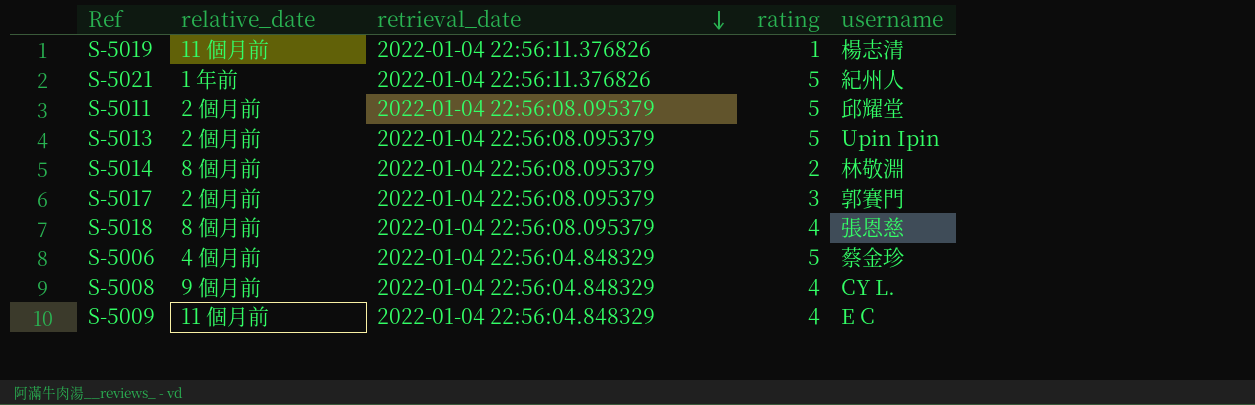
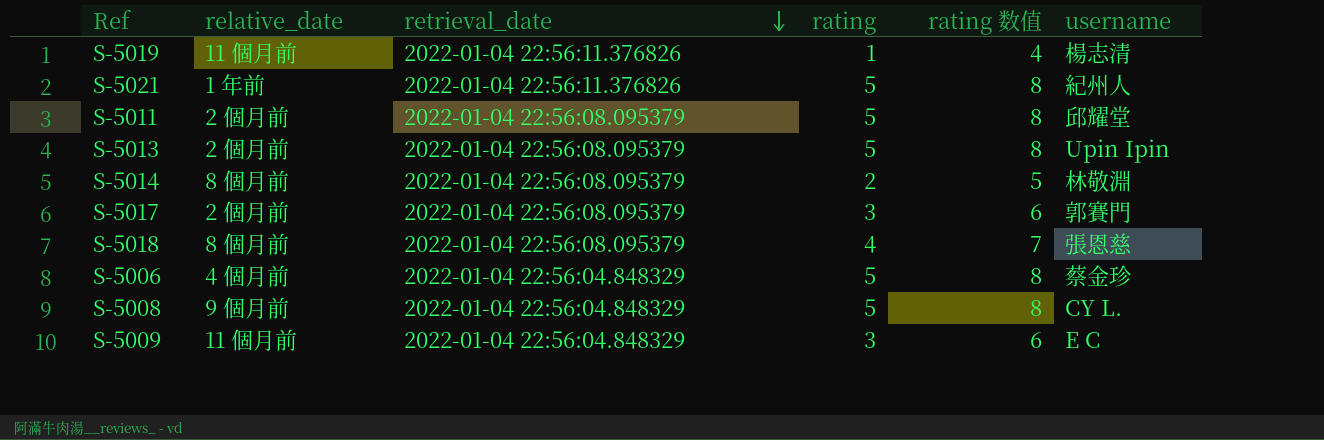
column rating 数值 | formula: none -> [rating] + 3
S-5008 | rating: 4 -> 5
S-5009 | rating: 4 -> 3

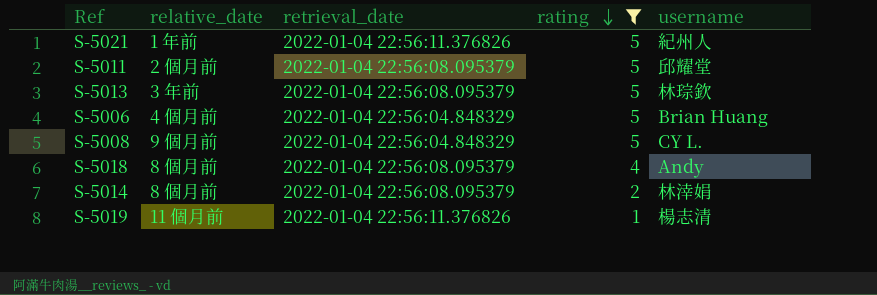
filter: none -> rating != 3
row order: retrieval_date descending -> rating descending
column rating 数值 | formula: [rating] + 3 -> none
S-5013 | relative_date: 2 個月前 -> 3 年前
S-5013 | username: Upin Ipin -> 林琮欽
S-5006 | username: 蔡金珍 -> Brian Huang
S-5018 | username: 張恩慈 -> Andy
S-5014 | username: 林敬淵 -> 林涬娟

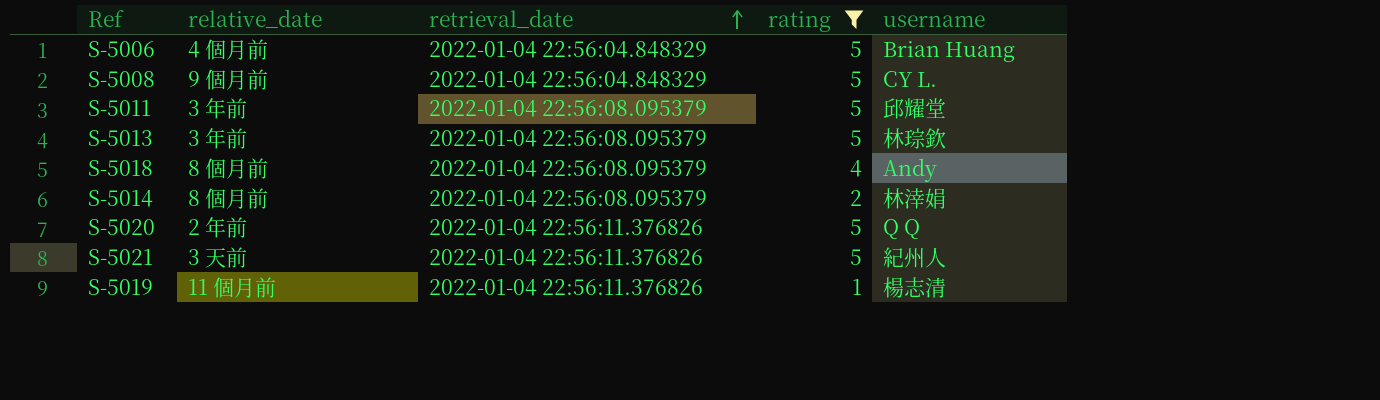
row order: rating descending -> retrieval_date ascending
S-5011 | relative_date: 2 個月前 -> 3 年前
row S-5020: none -> 2 年前 | 2022-01-04 22:56:11.376826 | 5 | Q Q
S-5021 | relative_date: 1 年前 -> 3 天前

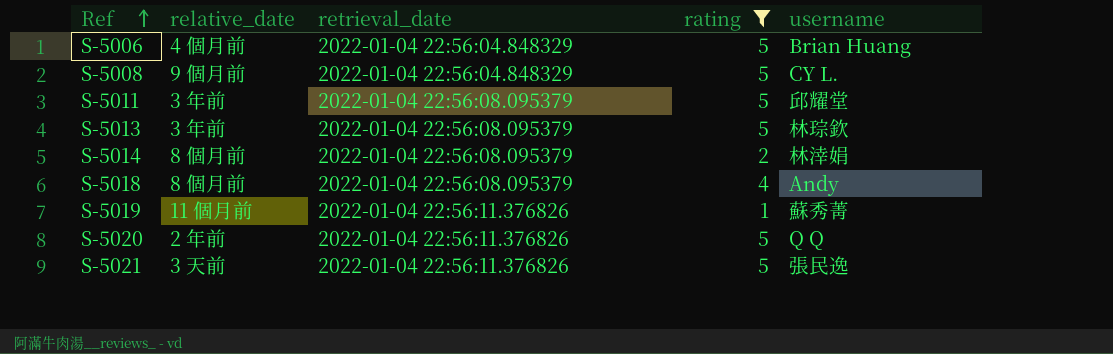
row order: retrieval_date ascending -> Ref ascending
S-5019 | username: 楊志清 -> 蘇秀菁
S-5021 | username: 紀州人 -> 張民逸

